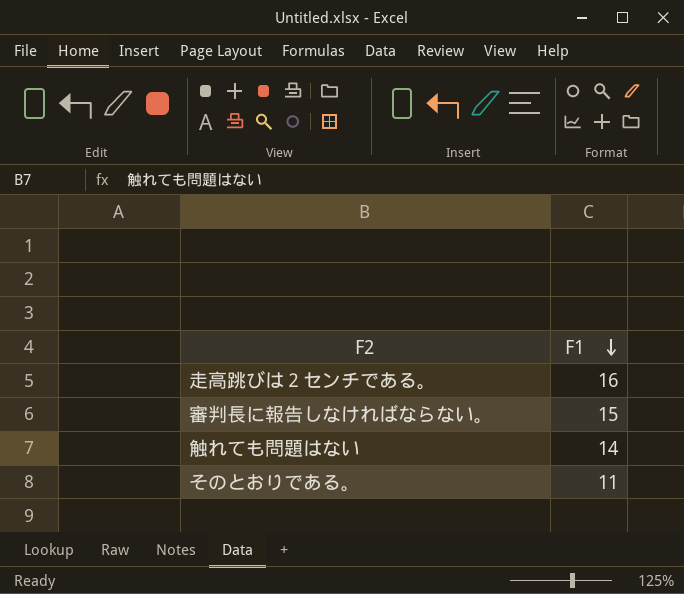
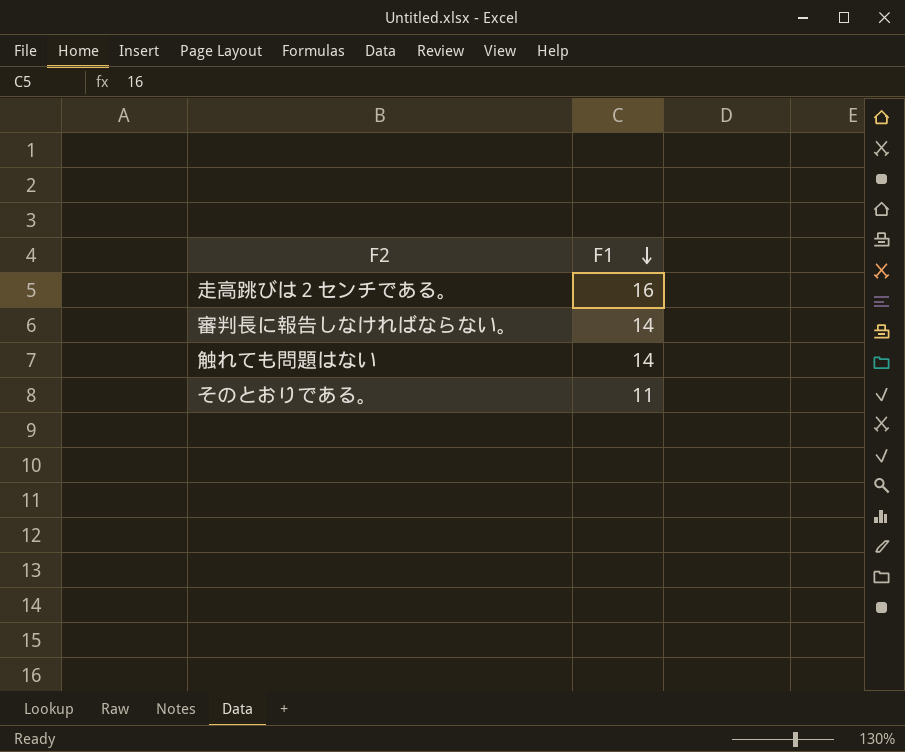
審判長に報告しなければならない。 | F1: 15 -> 14

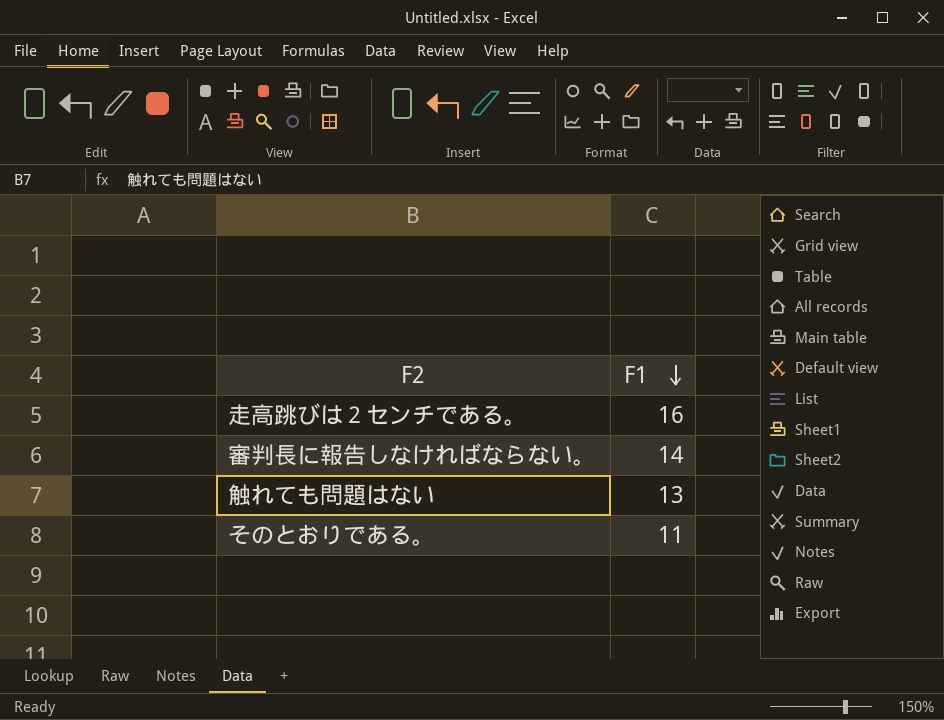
触れても問題はない | F1: 14 -> 13

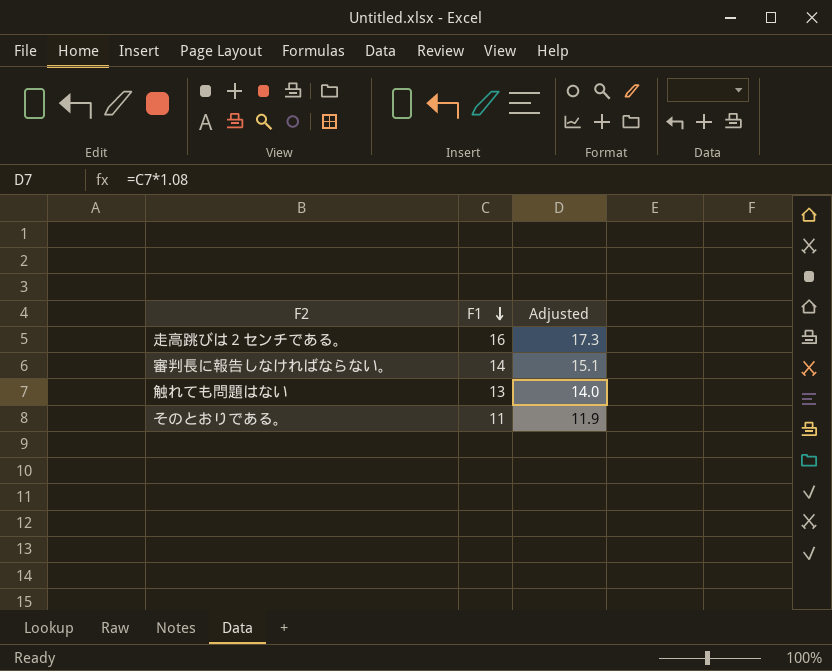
column Adjusted | formula: none -> [F1] * 1.08

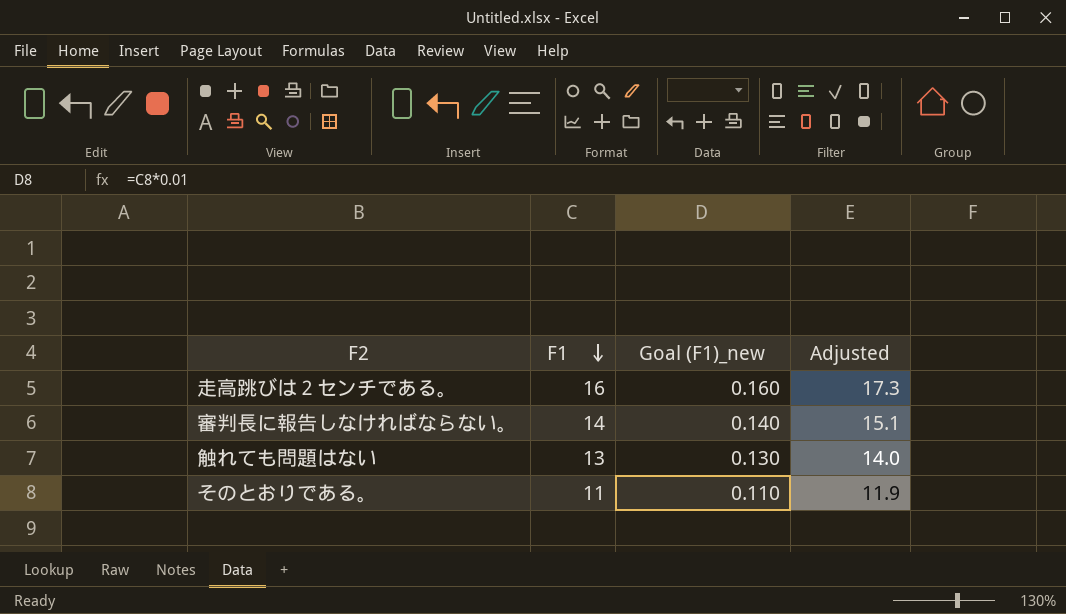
column Goal (F1)_new | formula: none -> [F1] * 0.01

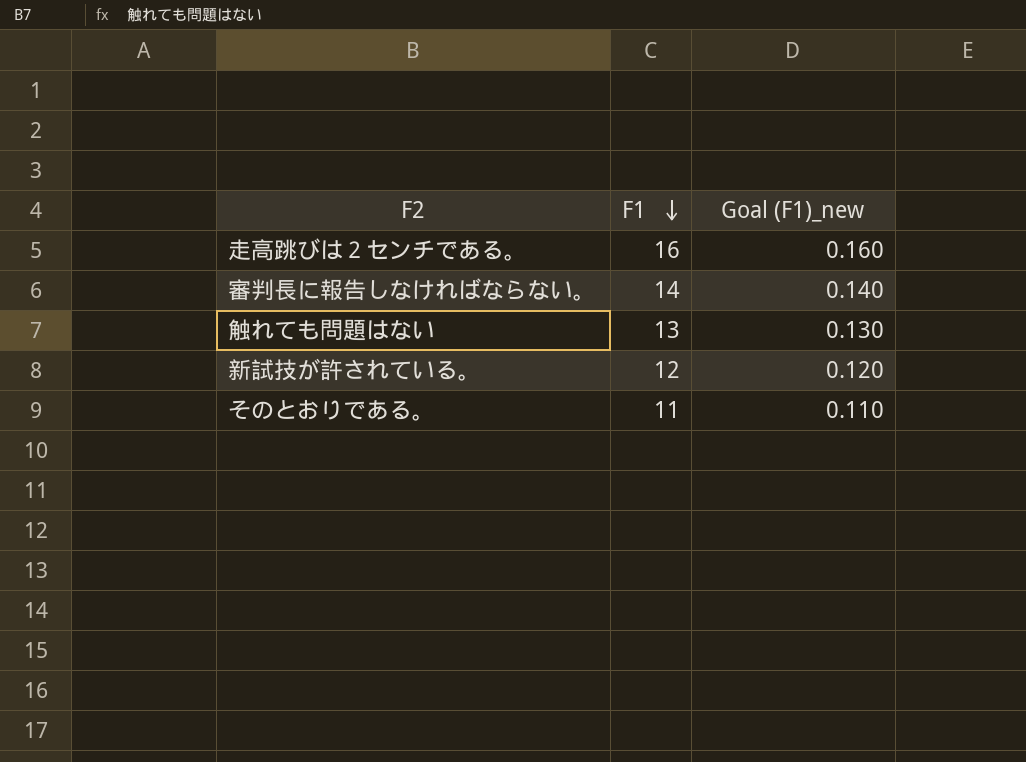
column Adjusted | formula: [F1] * 1.08 -> none
row 新試技が許されている。: none -> 12 | 0.120

